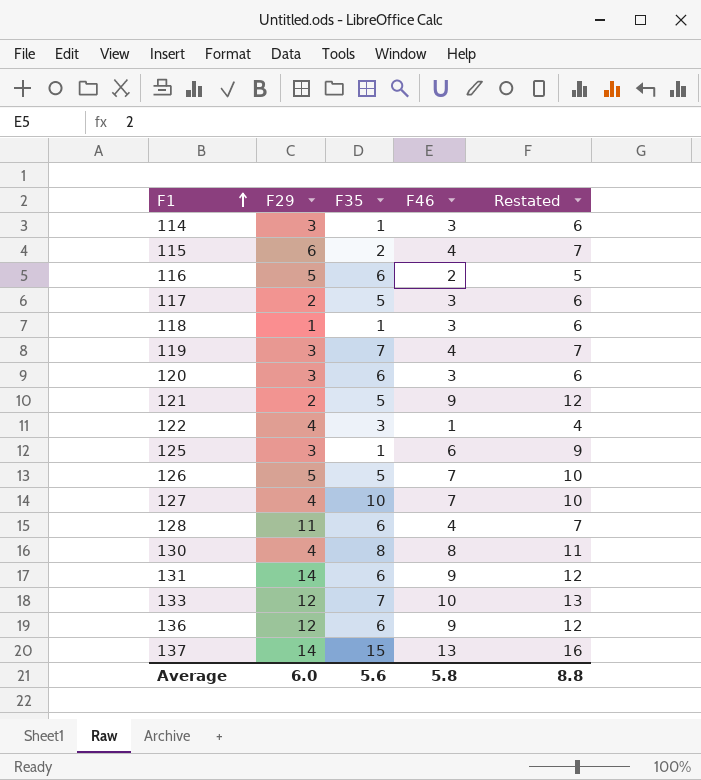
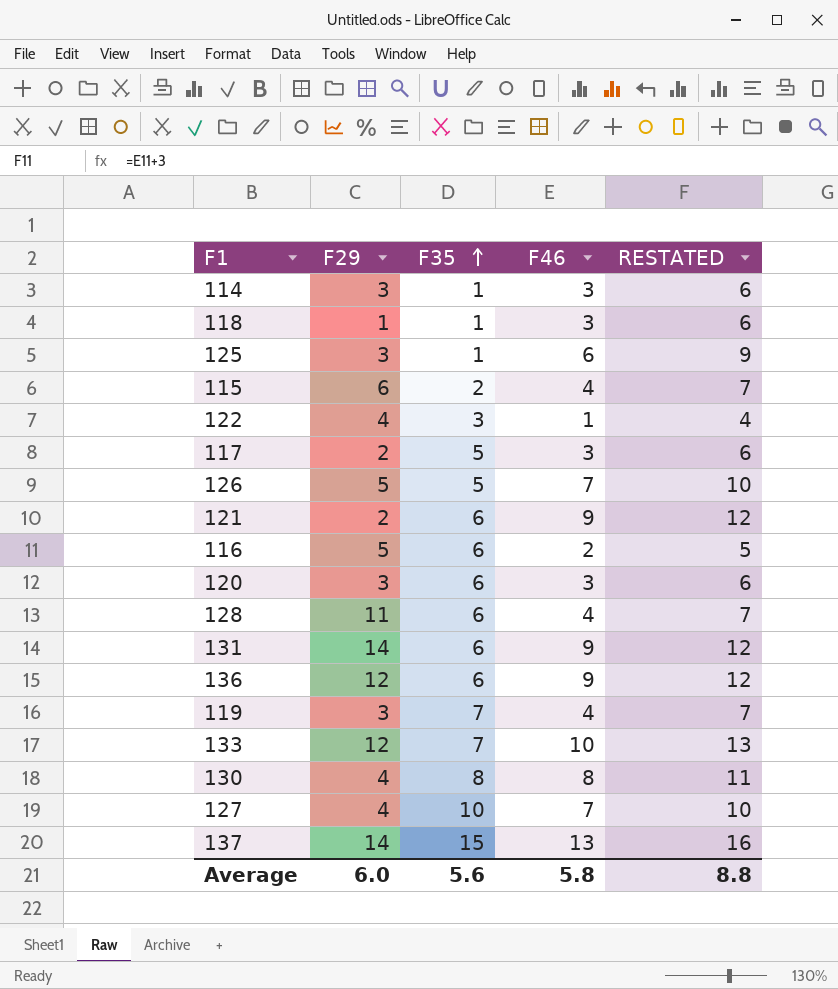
row order: F1 ascending -> F35 ascending
column name: Restated -> RESTATED
121 | F35: 5 -> 6

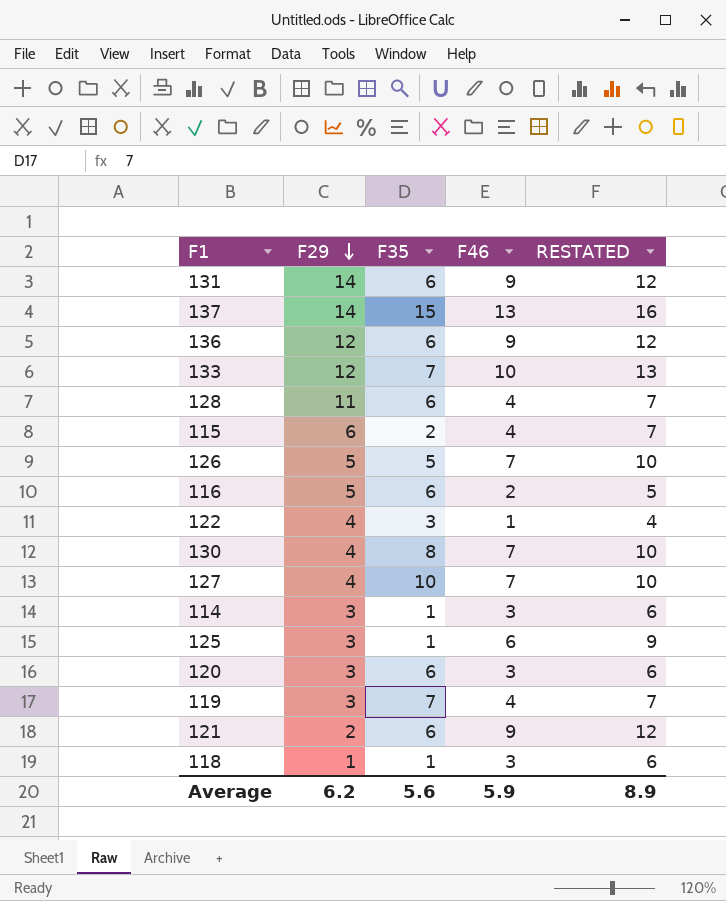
row order: F35 ascending -> F29 descending
row 117: 2 | 5 | 3 | 6 -> none
130 | F46: 8 -> 7
130 | RESTATED: 11 -> 10
Average | F29: 6.0 -> 6.2
Average | F46: 5.8 -> 5.9
Average | RESTATED: 8.8 -> 8.9

